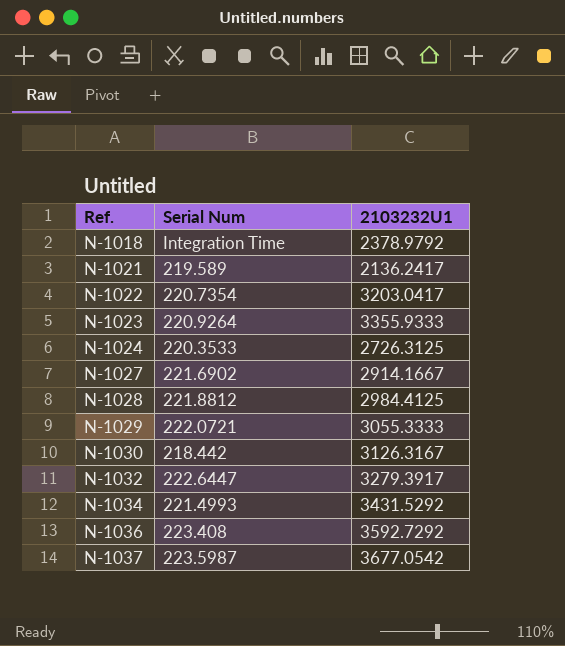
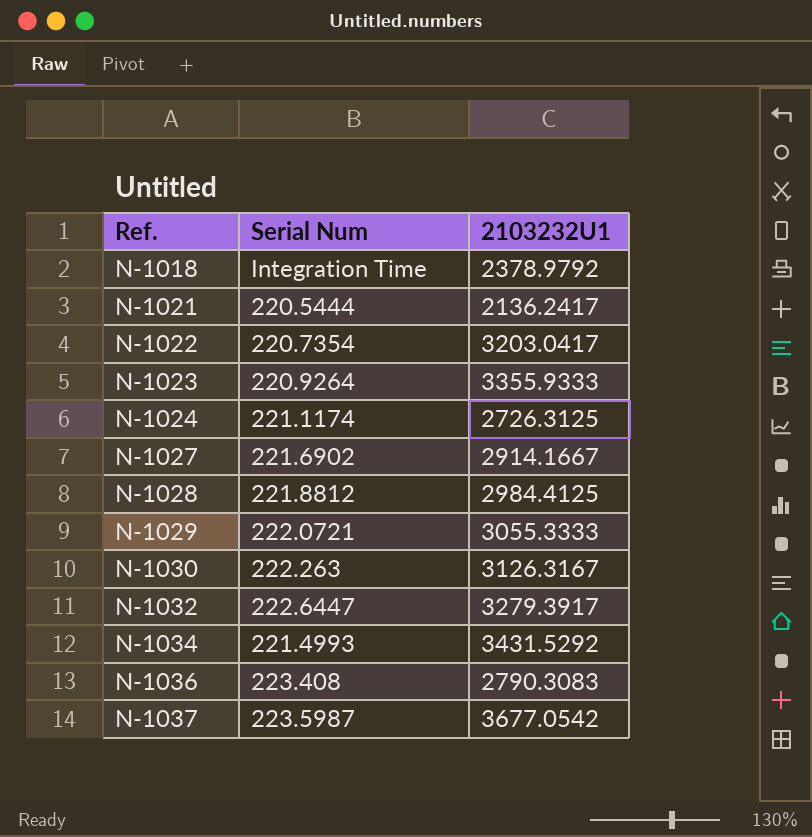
N-1021 | Serial Num: 219.589 -> 220.5444
N-1024 | Serial Num: 220.3533 -> 221.1174
N-1030 | Serial Num: 218.442 -> 222.263
N-1036 | 2103232U1: 3592.7292 -> 2790.3083

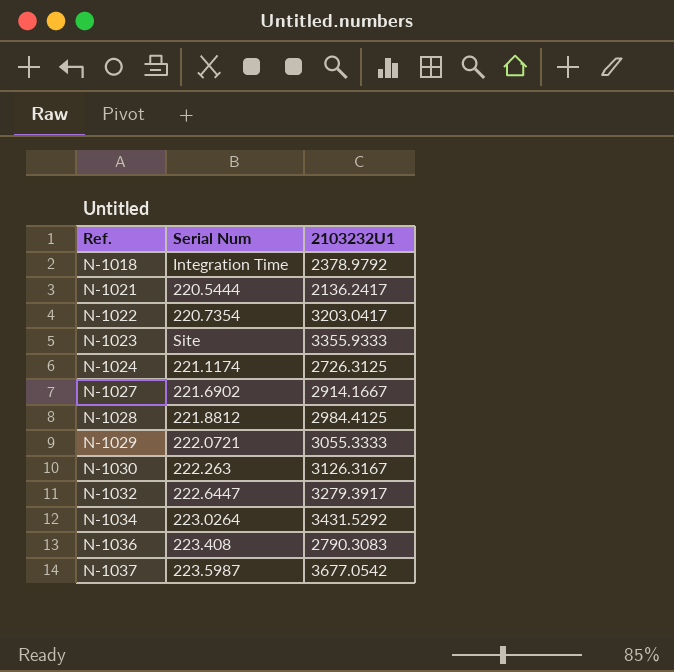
N-1023 | Serial Num: 220.9264 -> Site
N-1034 | Serial Num: 221.4993 -> 223.0264

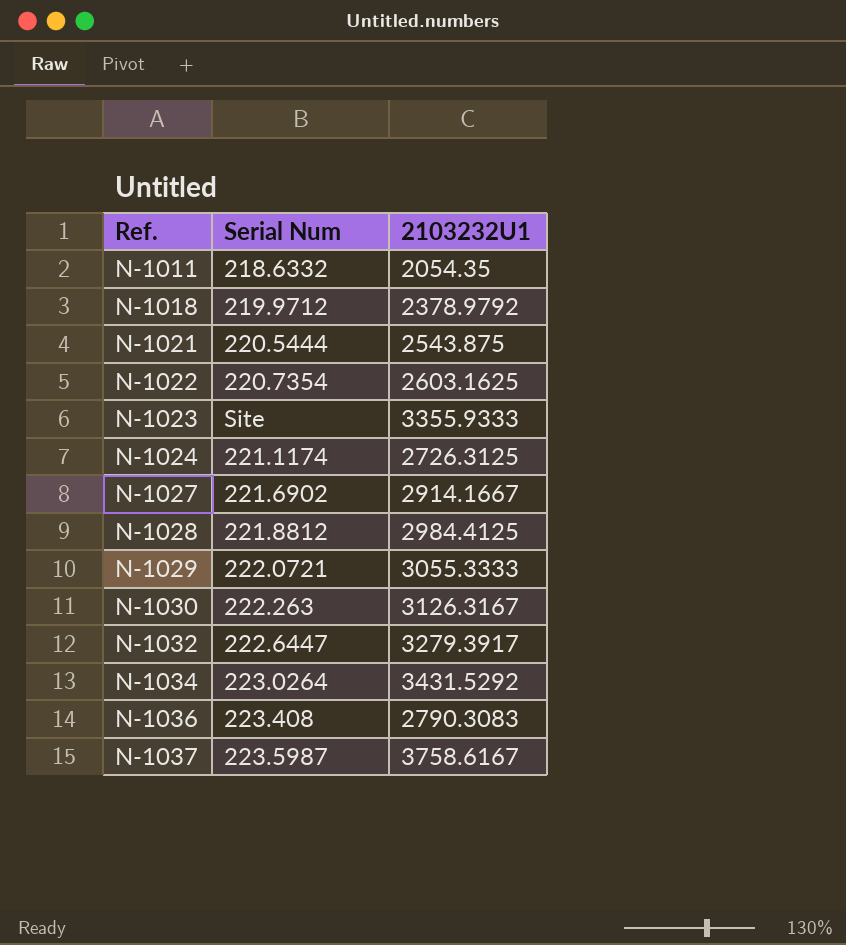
row N-1011: none -> 218.6332 | 2054.35
N-1018 | Serial Num: Integration Time -> 219.9712
N-1021 | 2103232U1: 2136.2417 -> 2543.875
N-1022 | 2103232U1: 3203.0417 -> 2603.1625
N-1037 | 2103232U1: 3677.0542 -> 3758.6167

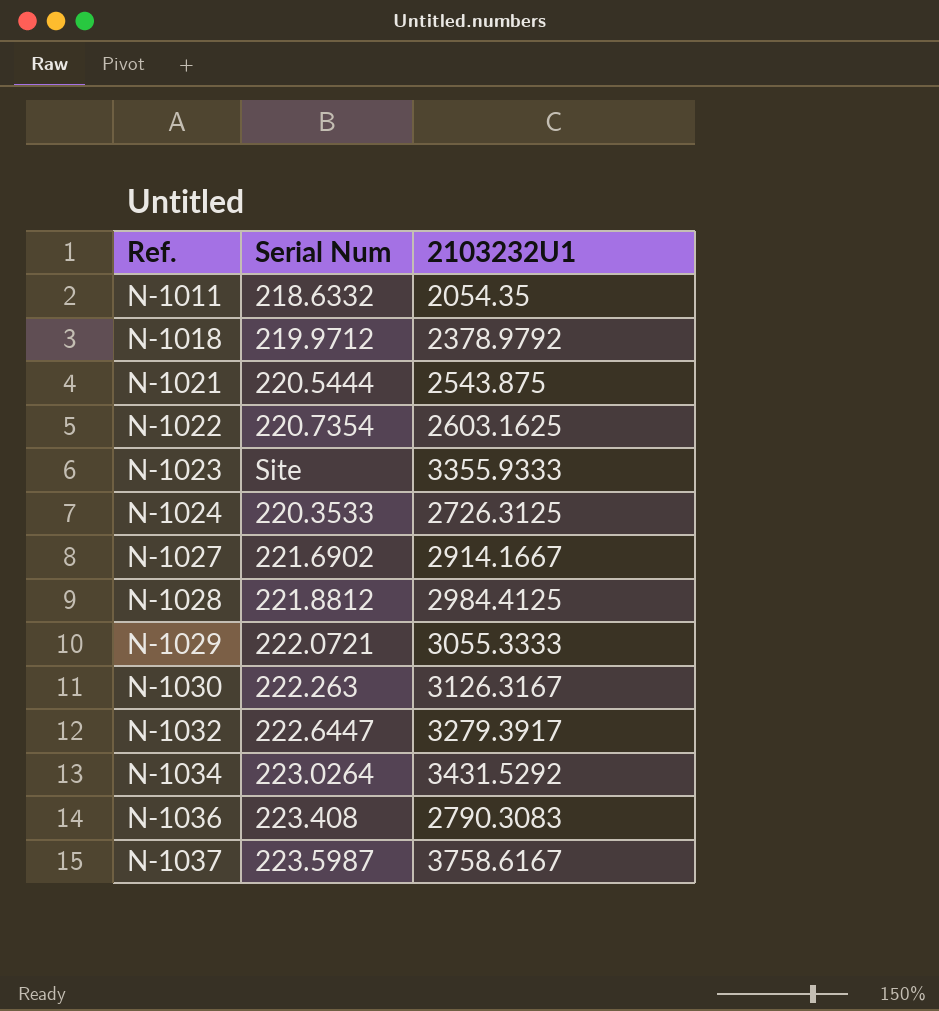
N-1024 | Serial Num: 221.1174 -> 220.3533

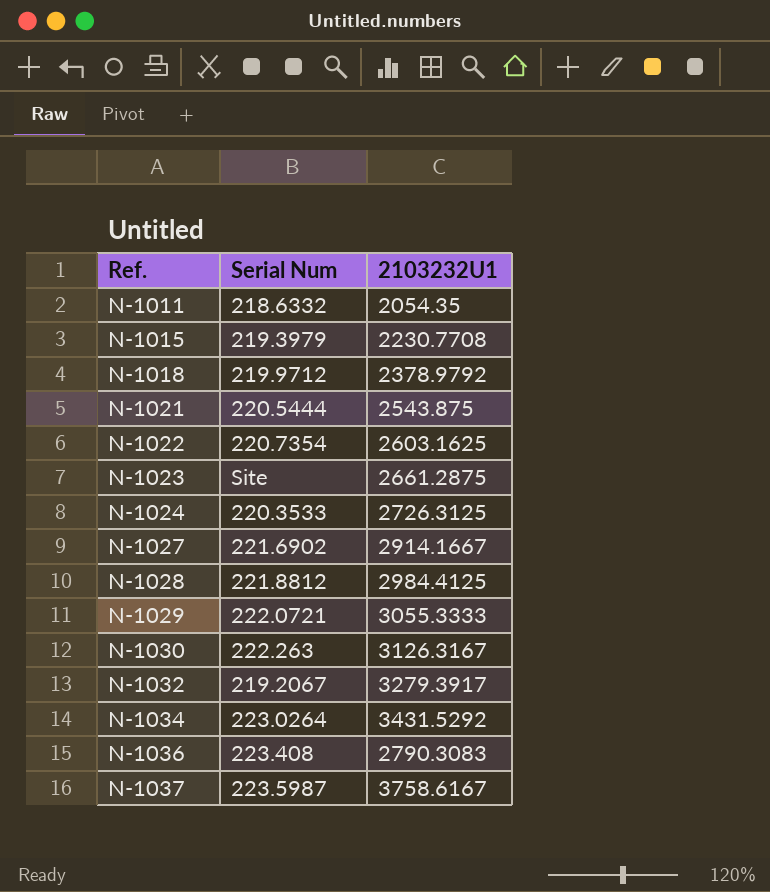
row N-1015: none -> 219.3979 | 2230.7708
N-1023 | 2103232U1: 3355.9333 -> 2661.2875
N-1032 | Serial Num: 222.6447 -> 219.2067

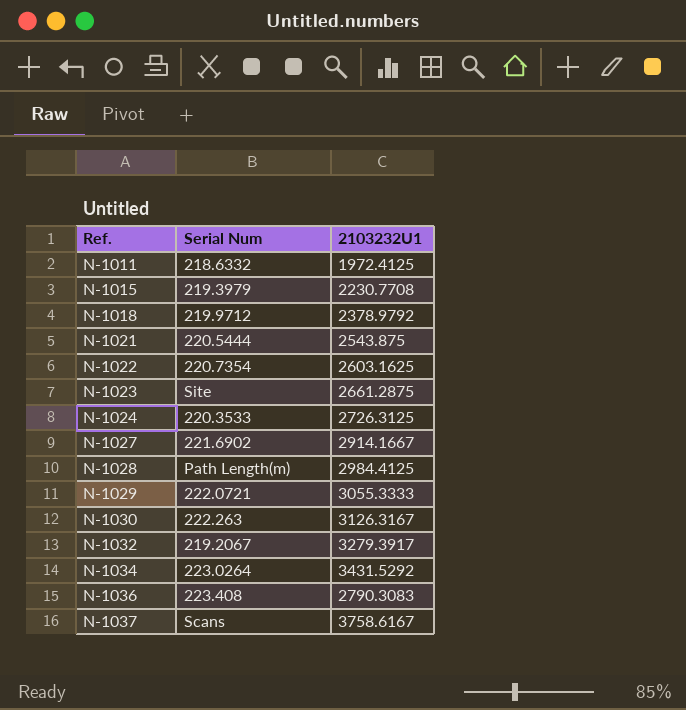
N-1011 | 2103232U1: 2054.35 -> 1972.4125
N-1028 | Serial Num: 221.8812 -> Path Length(m)
N-1037 | Serial Num: 223.5987 -> Scans

